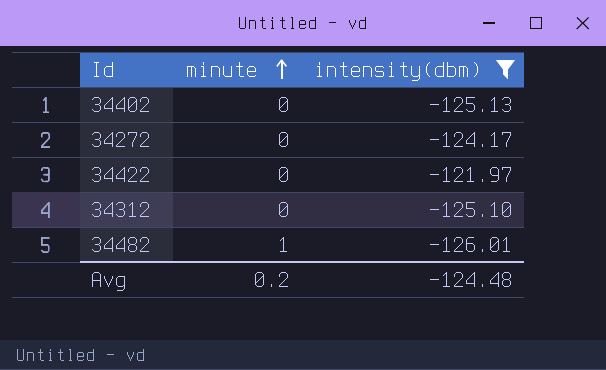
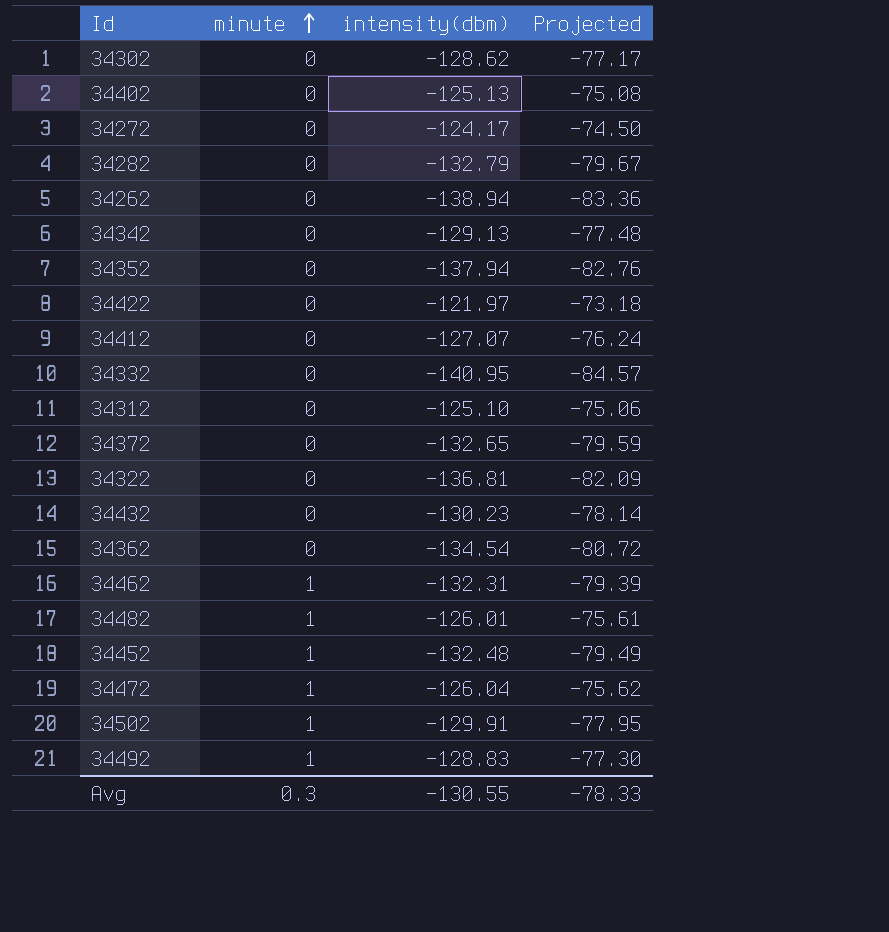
filter: intensity(dbm) >= -126.01 -> none
column Projected | formula: none -> [intensity(dbm)] * 0.6
Avg | minute: 0.2 -> 0.3
Avg | intensity(dbm): -124.48 -> -130.55

